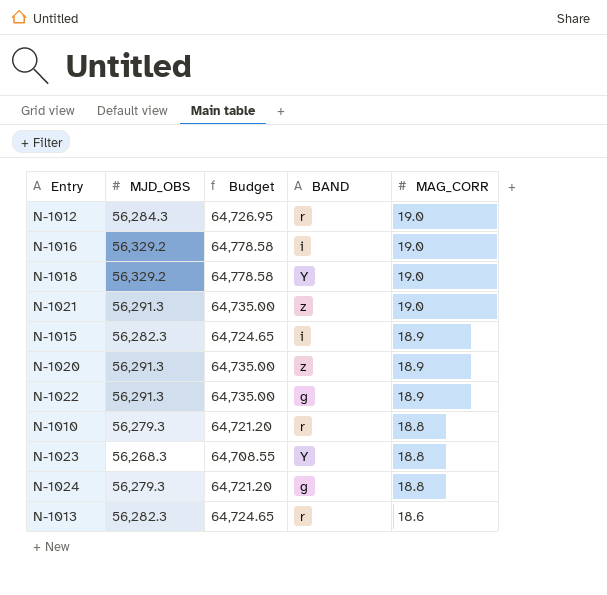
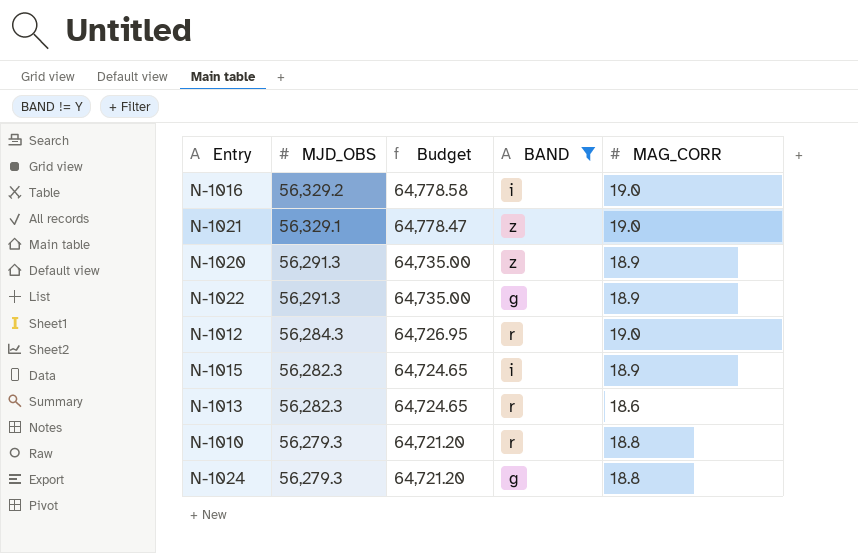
filter: none -> BAND != Y
row order: MAG_CORR descending -> MJD_OBS descending
N-1021 | MJD_OBS: 56,291.3 -> 56,329.1
N-1021 | Budget: 64,735.00 -> 64,778.47

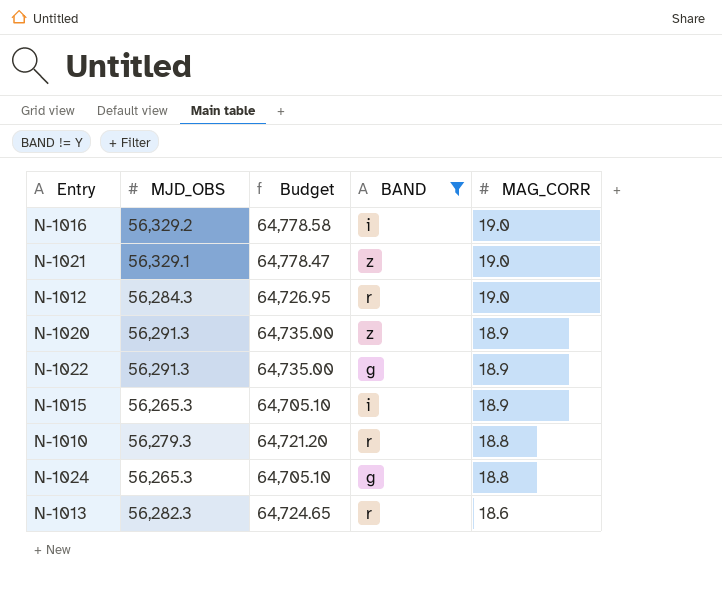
row order: MJD_OBS descending -> MAG_CORR descending
N-1015 | MJD_OBS: 56,282.3 -> 56,265.3
N-1015 | Budget: 64,724.65 -> 64,705.10
N-1024 | MJD_OBS: 56,279.3 -> 56,265.3
N-1024 | Budget: 64,721.20 -> 64,705.10

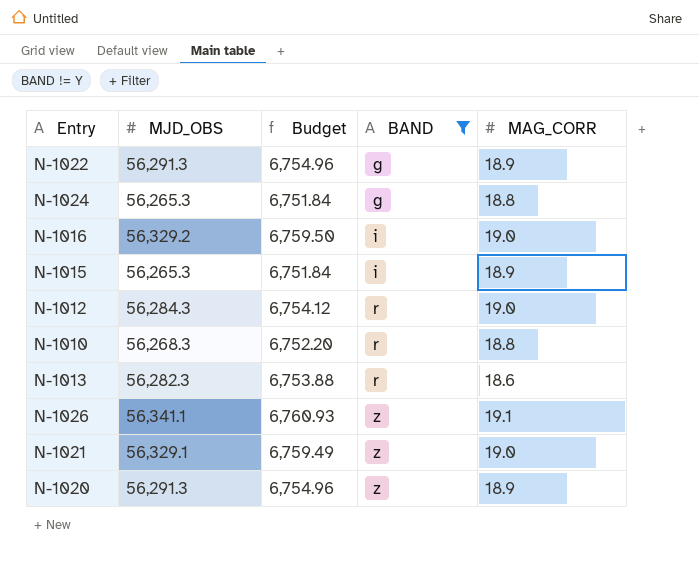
row order: MAG_CORR descending -> BAND ascending
column Budget | formula: [MJD_OBS] * 1.15 -> [MJD_OBS] * 0.12
N-1010 | MJD_OBS: 56,279.3 -> 56,268.3
row N-1026: none -> 56,341.1 | 6,760.93 | z | 19.1

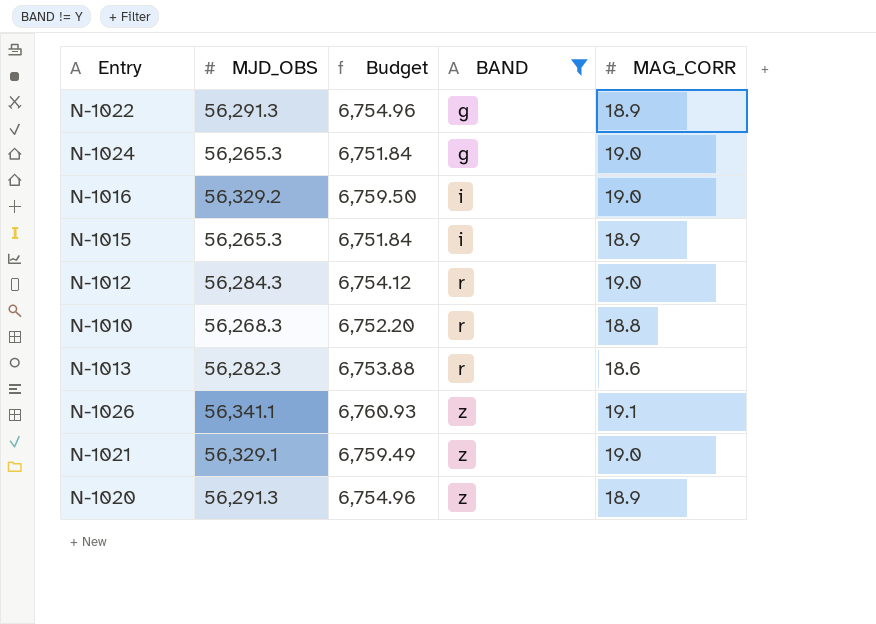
N-1024 | MAG_CORR: 18.8 -> 19.0

